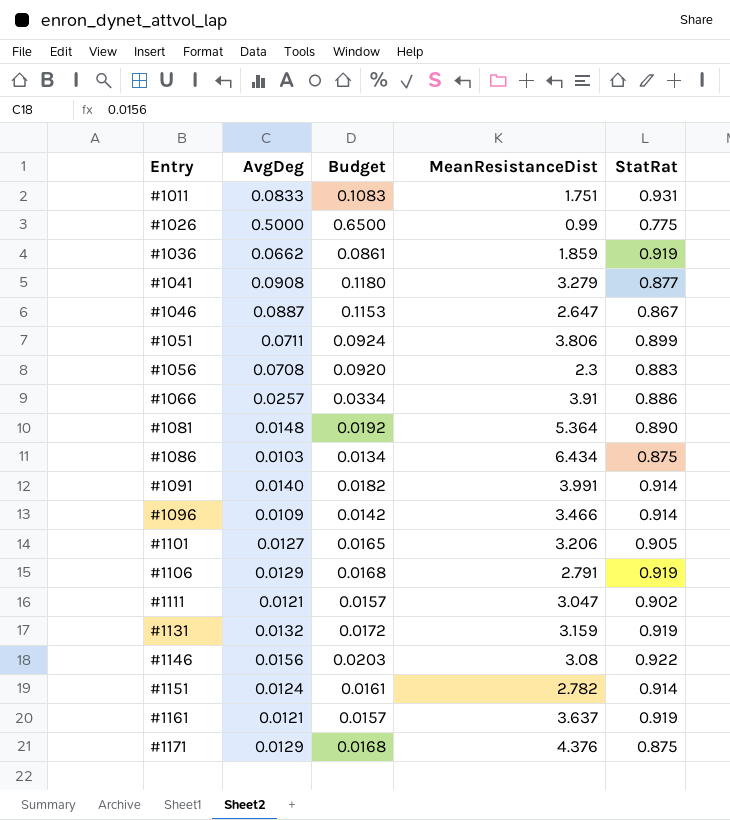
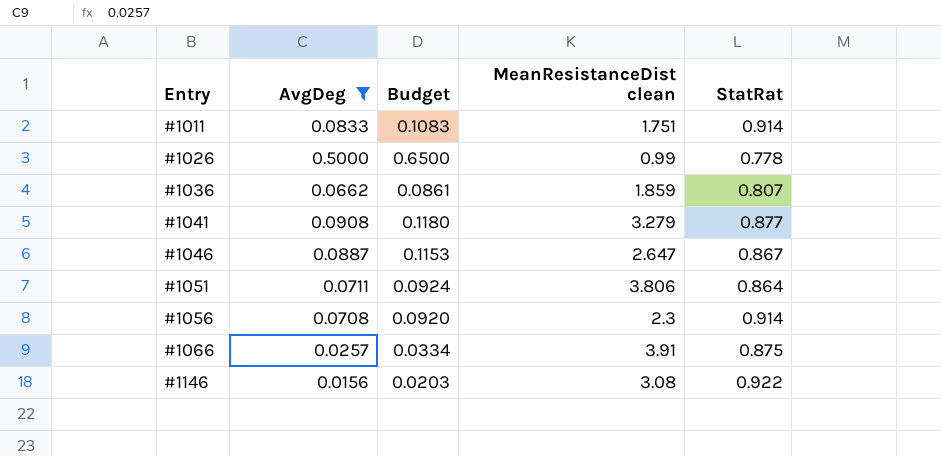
filter: none -> AvgDeg >= 0.0156
column name: MeanResistanceDist -> MeanResistanceDist clean
#1011 | StatRat: 0.931 -> 0.914
#1026 | StatRat: 0.775 -> 0.778
#1036 | StatRat: 0.919 -> 0.807
#1051 | StatRat: 0.899 -> 0.864
#1056 | StatRat: 0.883 -> 0.914
#1066 | StatRat: 0.886 -> 0.875

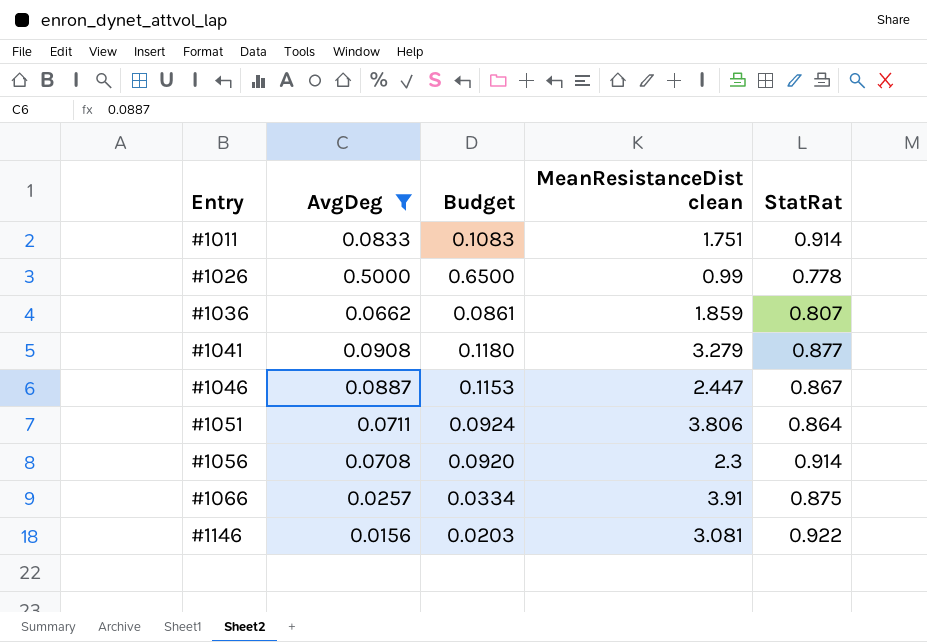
#1046 | MeanResistanceDist clean: 2.647 -> 2.447
#1146 | MeanResistanceDist clean: 3.08 -> 3.081

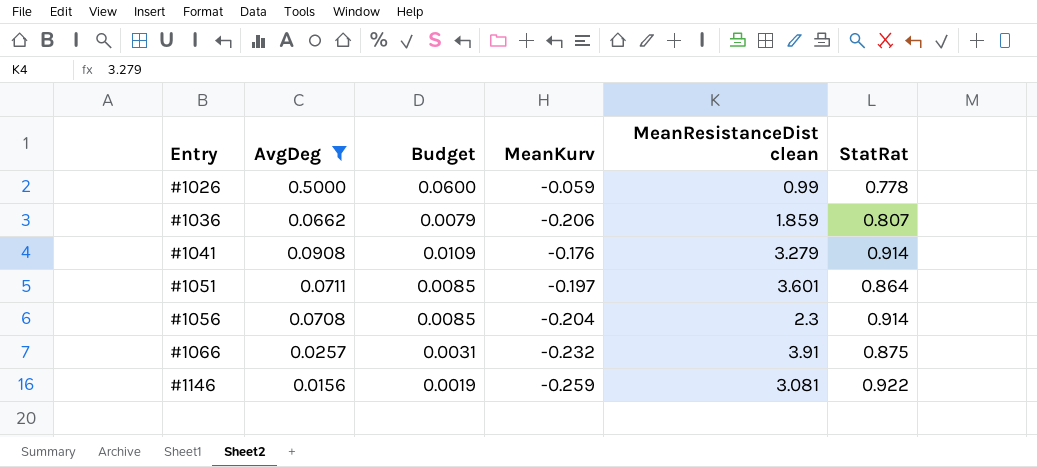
column Budget | formula: [AvgDeg] * 1.3 -> [AvgDeg] * 0.12
column MeanKurv | position: none -> 4
row #1011: 0.0833 | 0.1083 | 1.751 | 0.914 -> none
row #1046: 0.0887 | 0.1153 | 2.447 | 0.867 -> none
#1041 | StatRat: 0.877 -> 0.914
#1051 | MeanResistanceDist clean: 3.806 -> 3.601

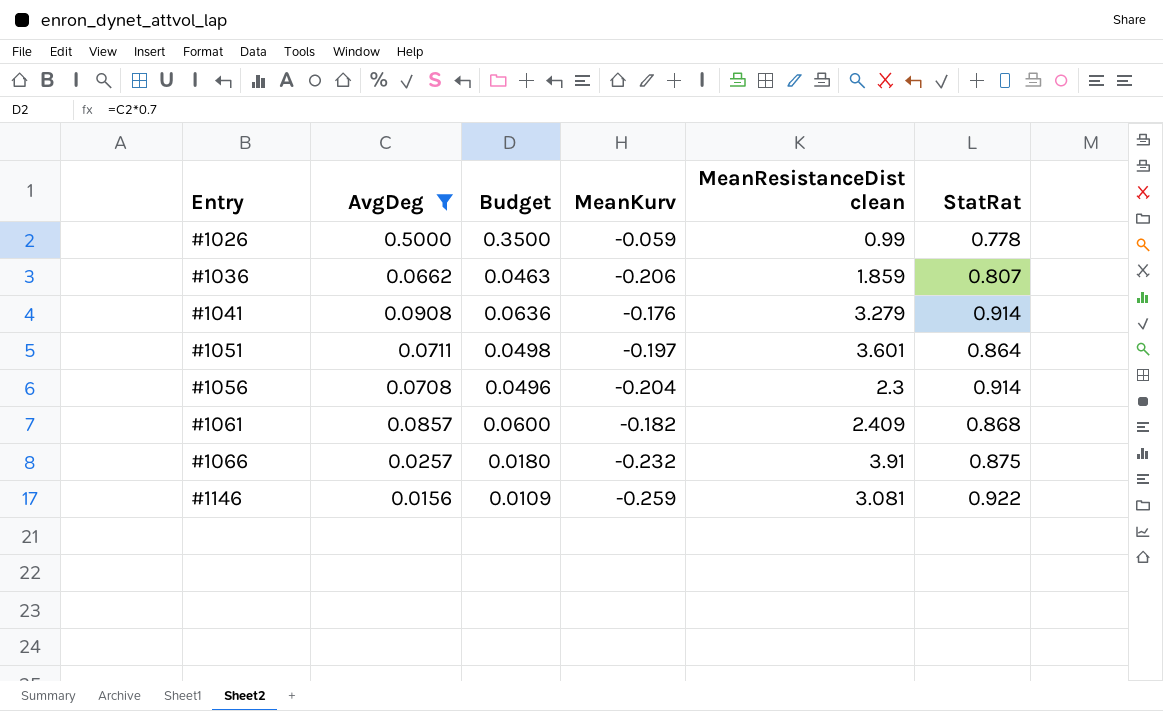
column Budget | formula: [AvgDeg] * 0.12 -> [AvgDeg] * 0.7
row #1061: none -> 0.0857 | 0.0600 | -0.182 | 2.409 | 0.868

